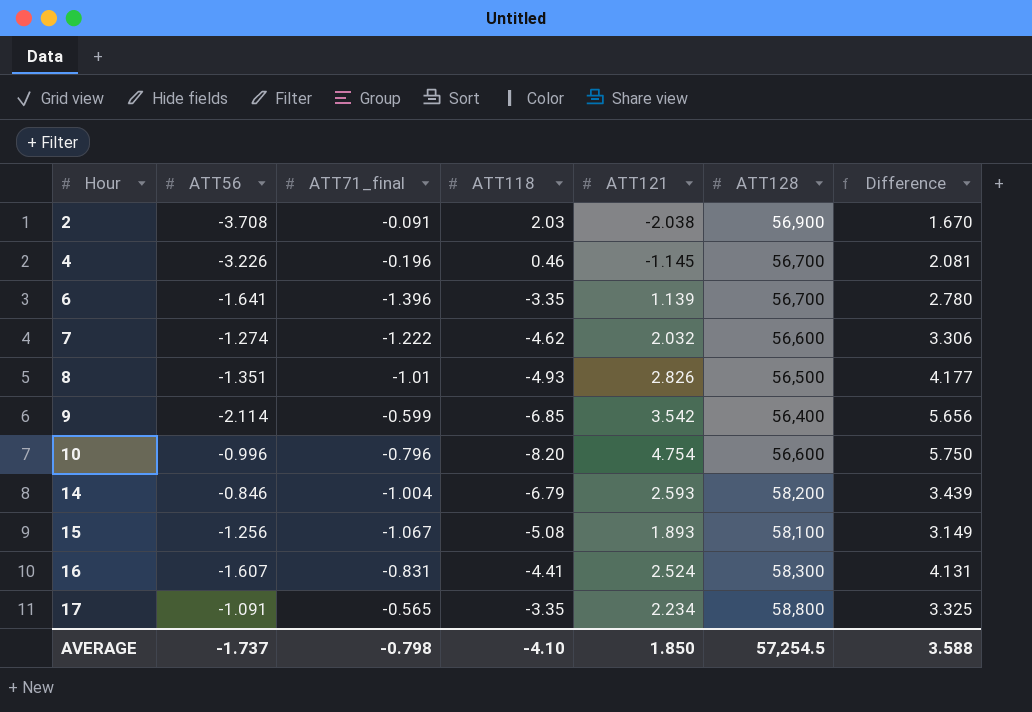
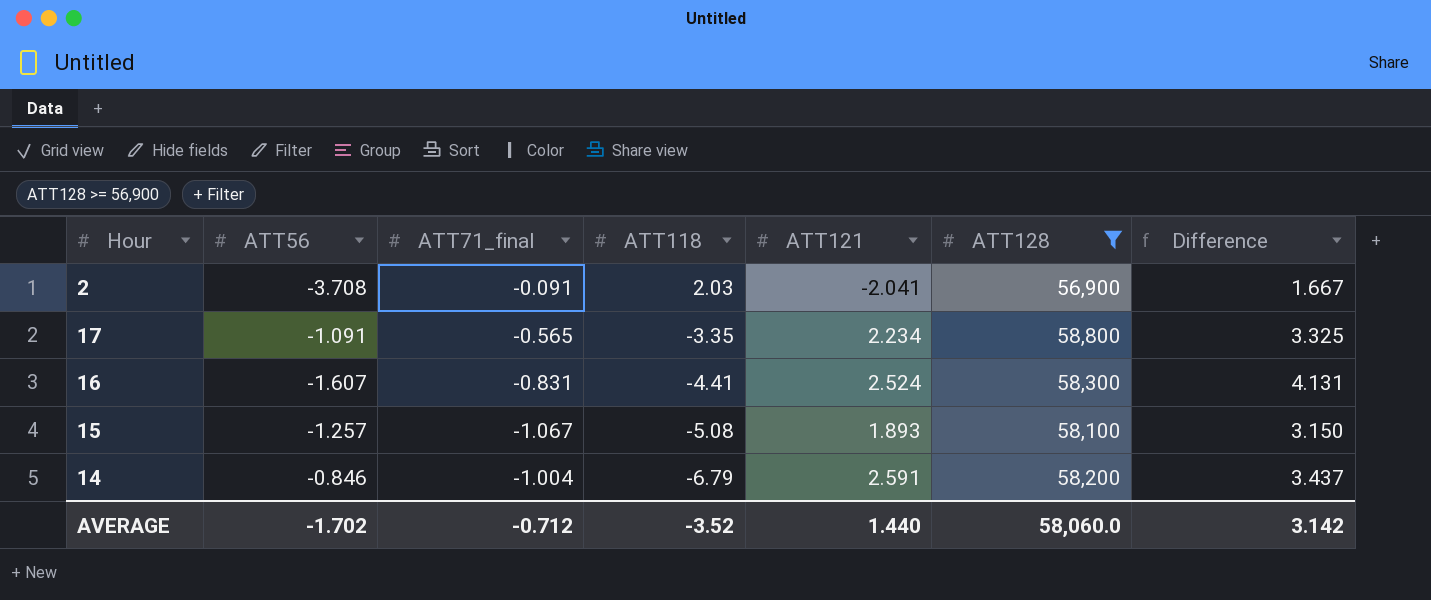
filter: none -> ATT128 >= 56,900
row order: Hour ascending -> ATT118 descending
2 | ATT121: -2.038 -> -2.041
2 | Difference: 1.670 -> 1.667
15 | ATT56: -1.256 -> -1.257
15 | Difference: 3.149 -> 3.150
14 | ATT121: 2.593 -> 2.591
14 | Difference: 3.439 -> 3.437
AVERAGE | ATT56: -1.737 -> -1.702
AVERAGE | ATT71_final: -0.798 -> -0.712
AVERAGE | ATT118: -4.10 -> -3.52
AVERAGE | ATT121: 1.850 -> 1.440
AVERAGE | ATT128: 57,254.5 -> 58,060.0
AVERAGE | Difference: 3.588 -> 3.142

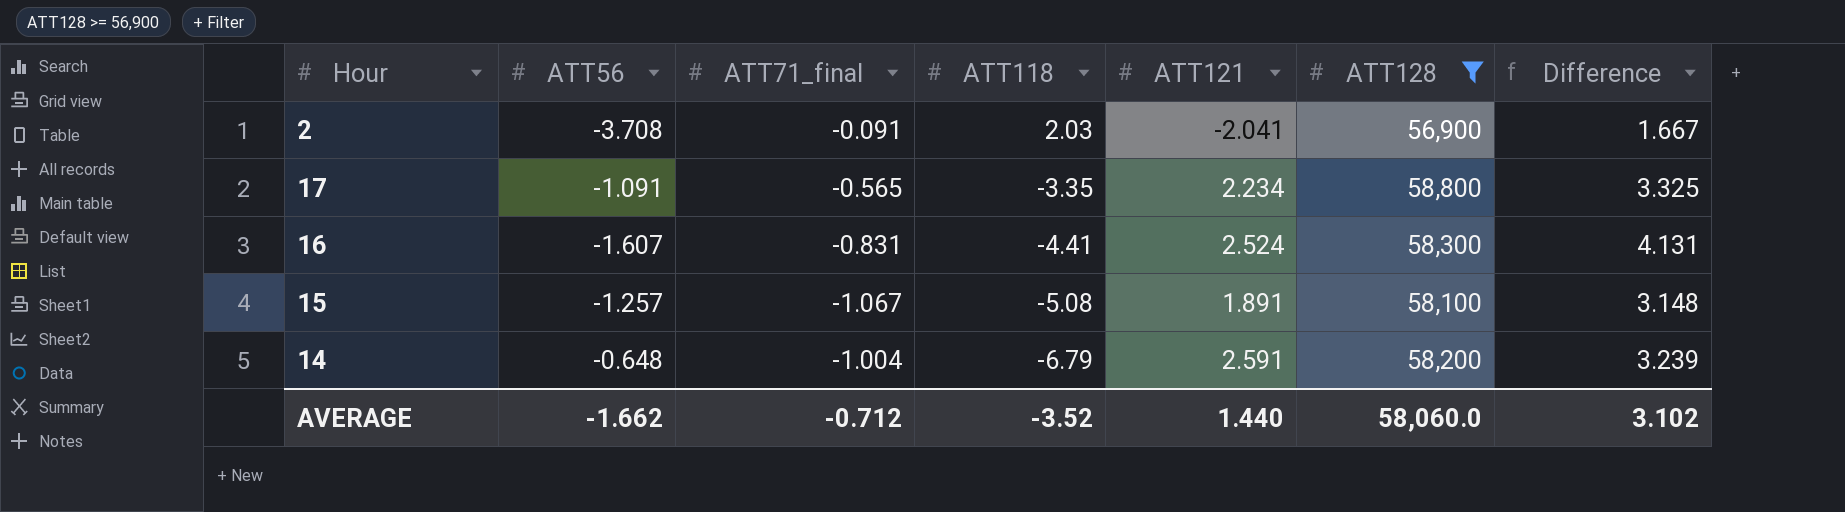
15 | ATT121: 1.893 -> 1.891
15 | Difference: 3.150 -> 3.148
14 | ATT56: -0.846 -> -0.648
14 | Difference: 3.437 -> 3.239
AVERAGE | ATT56: -1.702 -> -1.662
AVERAGE | Difference: 3.142 -> 3.102

